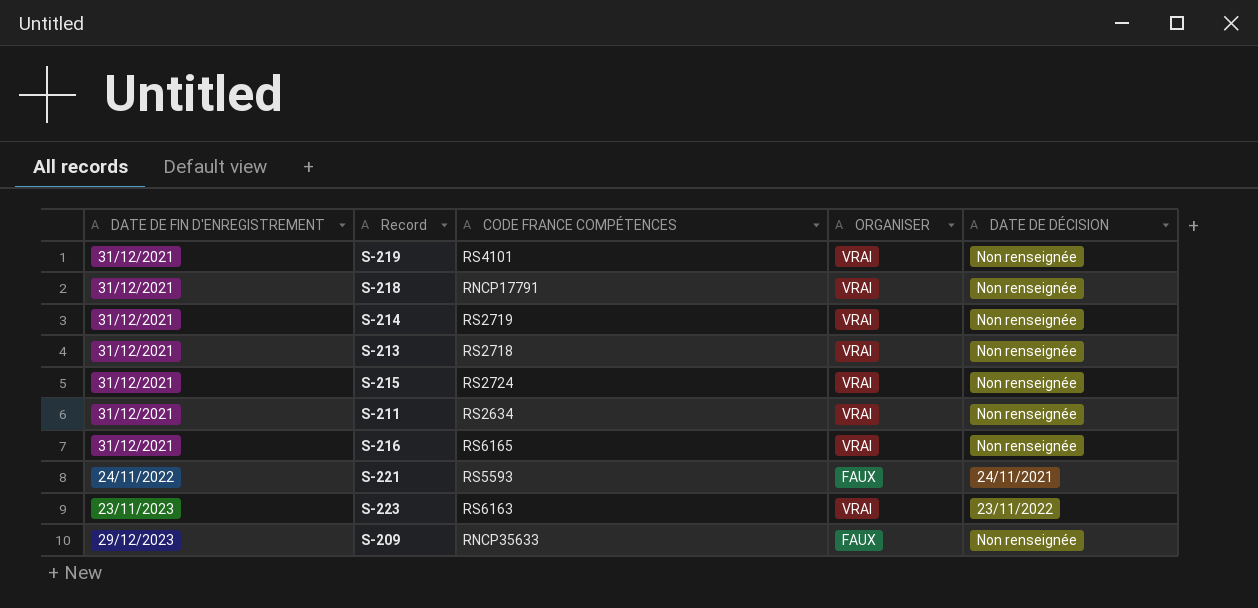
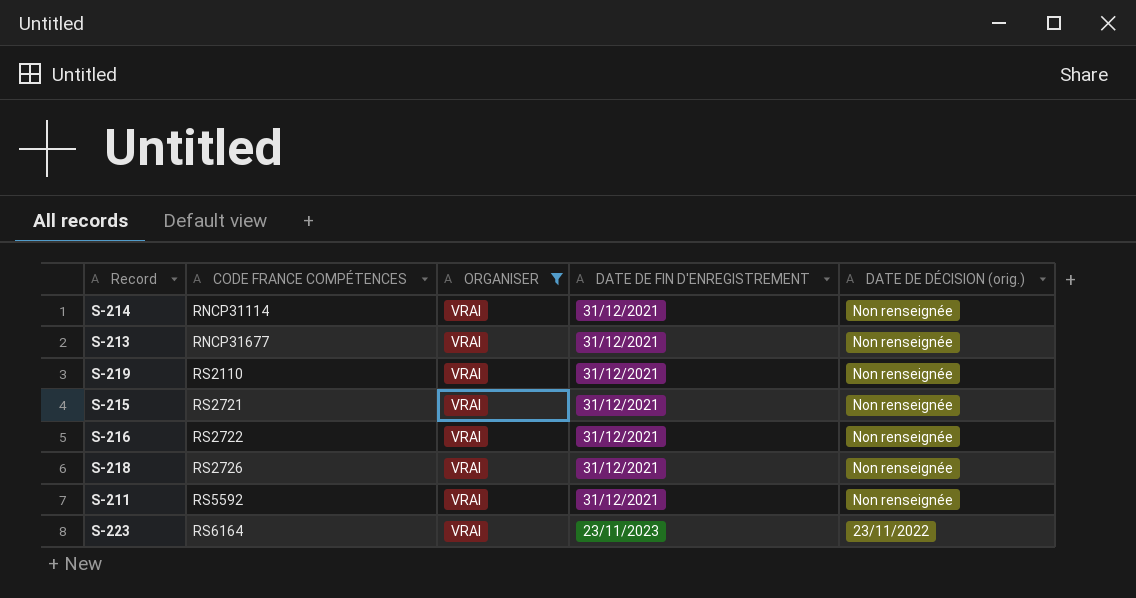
filter: none -> ORGANISER = VRAI
row order: DATE DE FIN D'ENREGISTREMENT ascending -> CODE FRANCE COMPÉTENCES ascending
column DATE DE FIN D'ENREGISTREMENT | position: 1 -> 4
column name: DATE DE DÉCISION -> DATE DE DÉCISION (orig.)
S-214 | CODE FRANCE COMPÉTENCES: RS2719 -> RNCP31114
S-213 | CODE FRANCE COMPÉTENCES: RS2718 -> RNCP31677
S-219 | CODE FRANCE COMPÉTENCES: RS4101 -> RS2110
S-215 | CODE FRANCE COMPÉTENCES: RS2724 -> RS2721
S-216 | CODE FRANCE COMPÉTENCES: RS6165 -> RS2722
S-218 | CODE FRANCE COMPÉTENCES: RNCP17791 -> RS2726
S-211 | CODE FRANCE COMPÉTENCES: RS2634 -> RS5592
S-223 | CODE FRANCE COMPÉTENCES: RS6163 -> RS6164

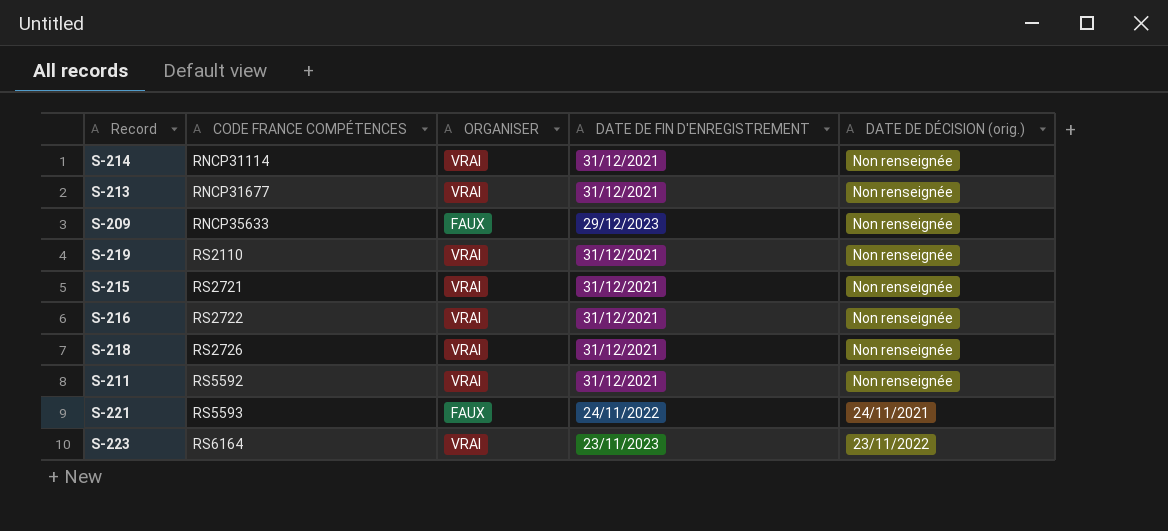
filter: ORGANISER = VRAI -> none

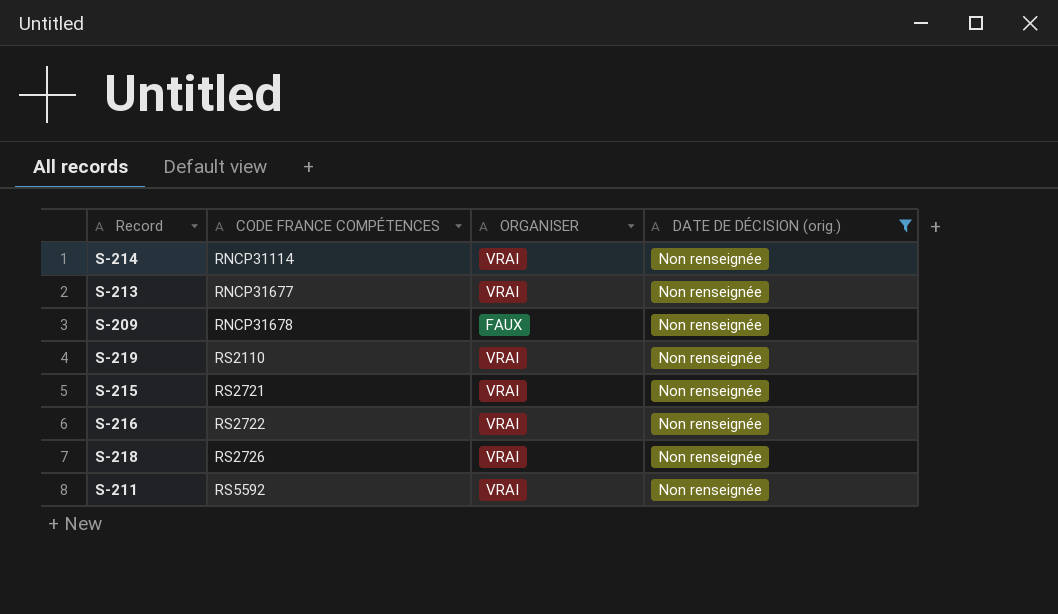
filter: none -> DATE DE DÉCISION (orig.) = Non renseignée
column DATE DE FIN D'ENREGISTREMENT | position: 4 -> none
S-209 | CODE FRANCE COMPÉTENCES: RNCP35633 -> RNCP31678

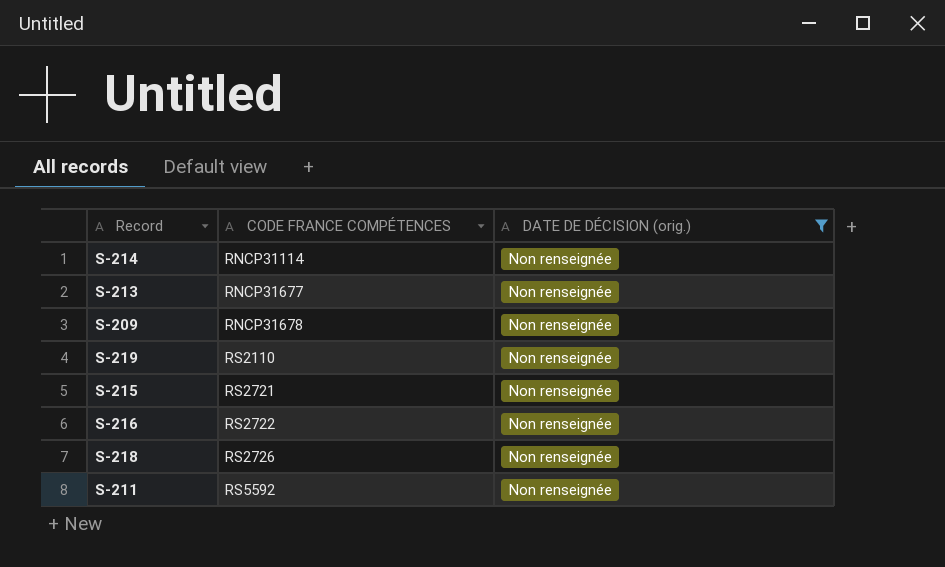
column ORGANISER | position: 3 -> none

